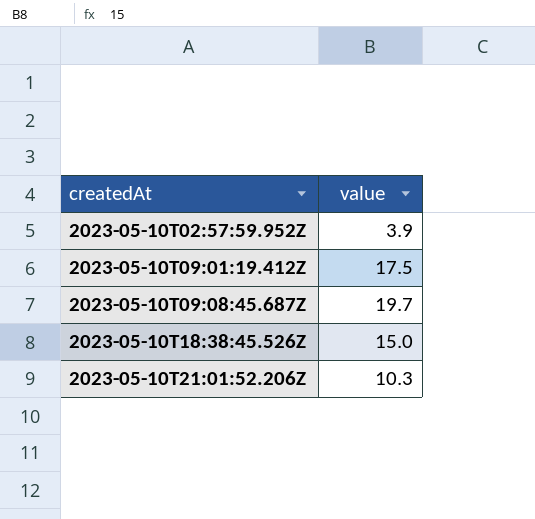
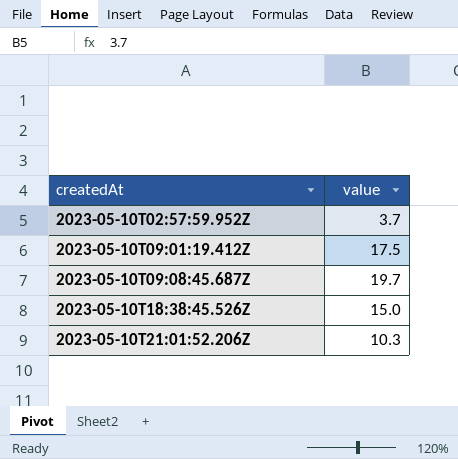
2023-05-10T02:57:59.952Z | value: 3.9 -> 3.7

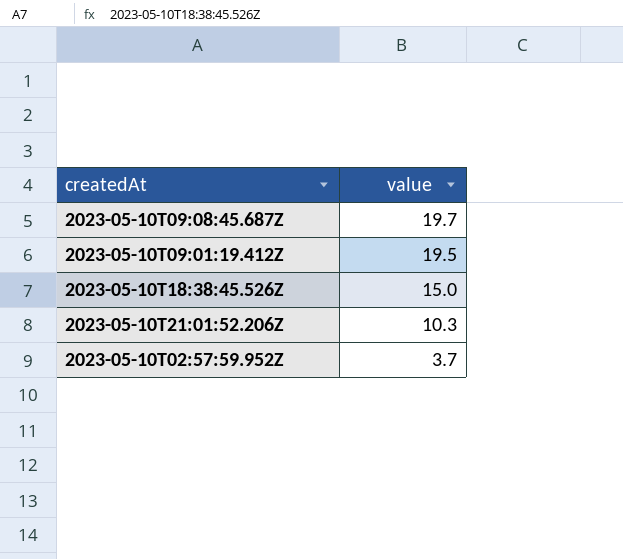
row order: createdAt ascending -> value descending
2023-05-10T09:01:19.412Z | value: 17.5 -> 19.5

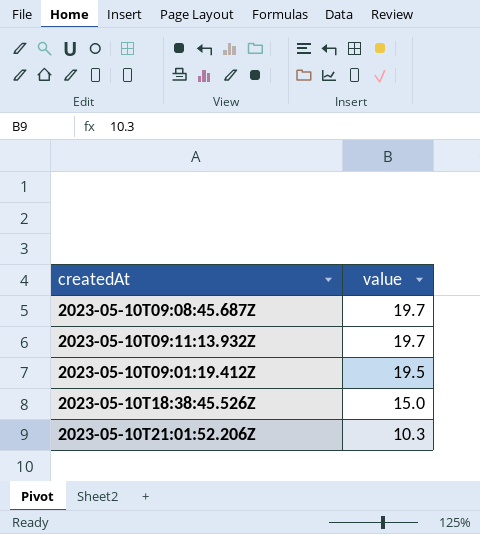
row 2023-05-10T02:57:59.952Z: 3.7 -> none
row 2023-05-10T09:11:13.932Z: none -> 19.7

